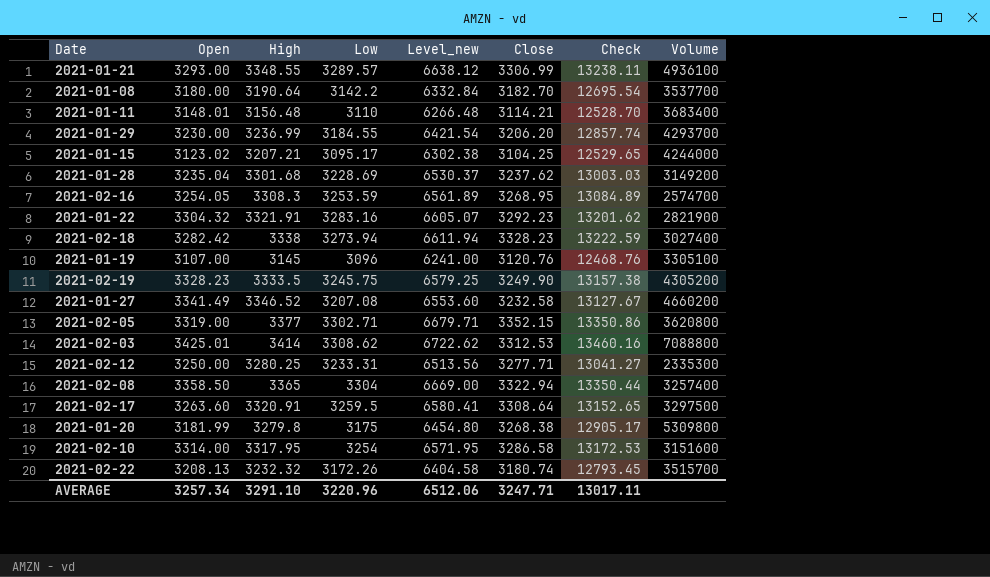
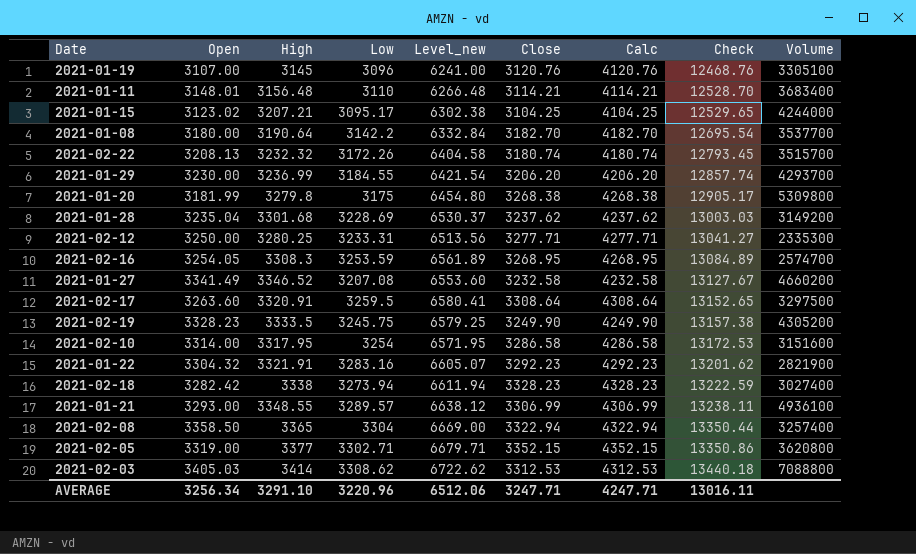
row order: none -> Check ascending
column Calc | formula: none -> [Close] + 1000
2021-02-03 | Open: 3425.01 -> 3405.03
2021-02-03 | Check: 13460.16 -> 13440.18
AVERAGE | Open: 3257.34 -> 3256.34
AVERAGE | Check: 13017.11 -> 13016.11

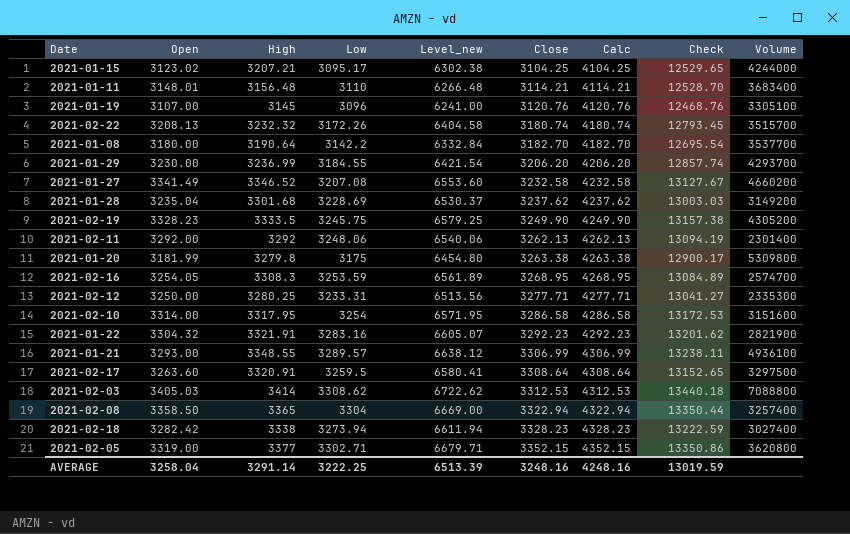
row order: Check ascending -> Close ascending
row 2021-02-11: none -> 3292.00 | 3292 | 3248.06 | 6540.06 | 3262.13 | 4262.13 | 13094.19 | 2301400
2021-01-20 | Close: 3268.38 -> 3263.38
2021-01-20 | Calc: 4268.38 -> 4263.38
2021-01-20 | Check: 12905.17 -> 12900.17
AVERAGE | Open: 3256.34 -> 3258.04
AVERAGE | High: 3291.10 -> 3291.14
AVERAGE | Low: 3220.96 -> 3222.25
AVERAGE | Level_new: 6512.06 -> 6513.39
AVERAGE | Close: 3247.71 -> 3248.16
AVERAGE | Calc: 4247.71 -> 4248.16
AVERAGE | Check: 13016.11 -> 13019.59

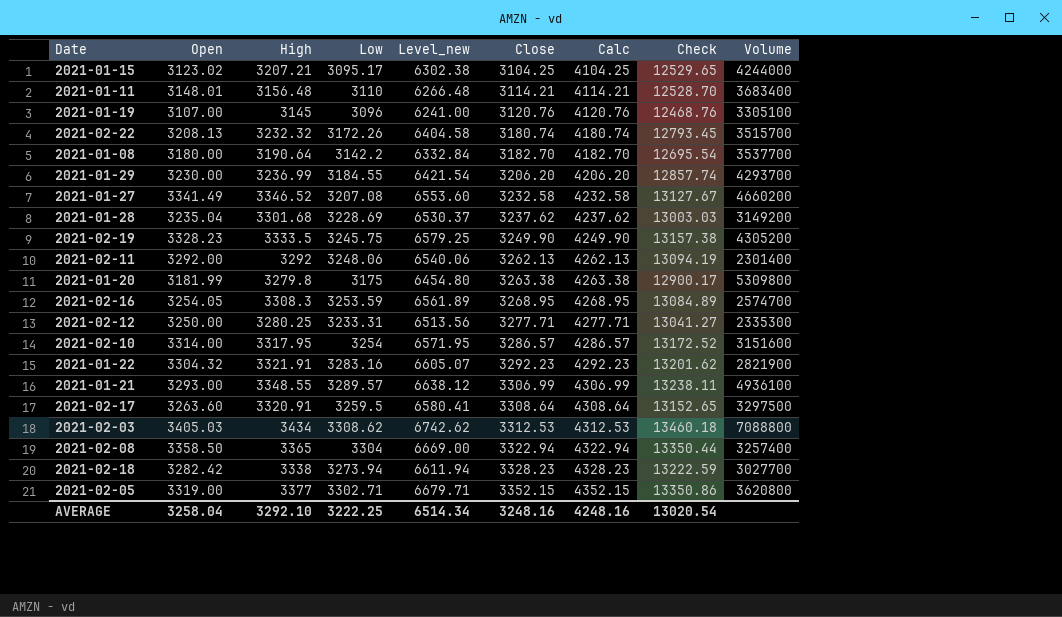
2021-02-10 | Close: 3286.58 -> 3286.57
2021-02-10 | Calc: 4286.58 -> 4286.57
2021-02-10 | Check: 13172.53 -> 13172.52
2021-02-03 | High: 3414 -> 3434
2021-02-03 | Level_new: 6722.62 -> 6742.62
2021-02-03 | Check: 13440.18 -> 13460.18
2021-02-18 | Volume: 3027400 -> 3027700
AVERAGE | High: 3291.14 -> 3292.10
AVERAGE | Level_new: 6513.39 -> 6514.34
AVERAGE | Check: 13019.59 -> 13020.54

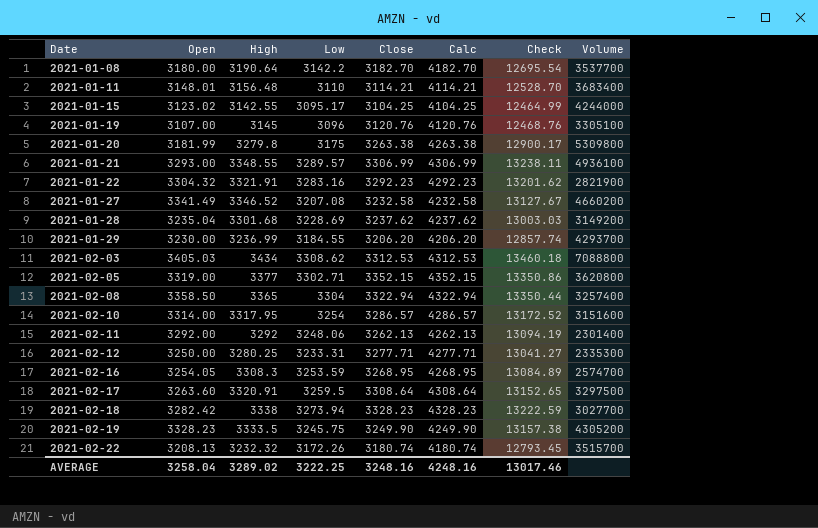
row order: Close ascending -> Date ascending
column Level_new | formula: [High] + [Low] -> none
2021-01-15 | High: 3207.21 -> 3142.55
2021-01-15 | Check: 12529.65 -> 12464.99
AVERAGE | High: 3292.10 -> 3289.02
AVERAGE | Check: 13020.54 -> 13017.46

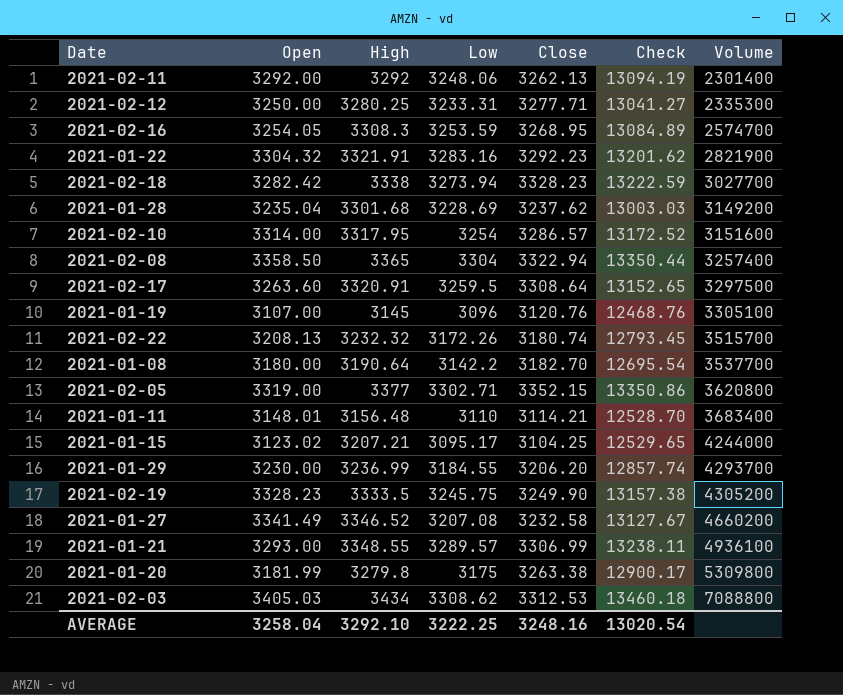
row order: Date ascending -> Volume ascending
column Calc | formula: [Close] + 1000 -> none
2021-01-15 | High: 3142.55 -> 3207.21
2021-01-15 | Check: 12464.99 -> 12529.65
AVERAGE | High: 3289.02 -> 3292.10
AVERAGE | Check: 13017.46 -> 13020.54

